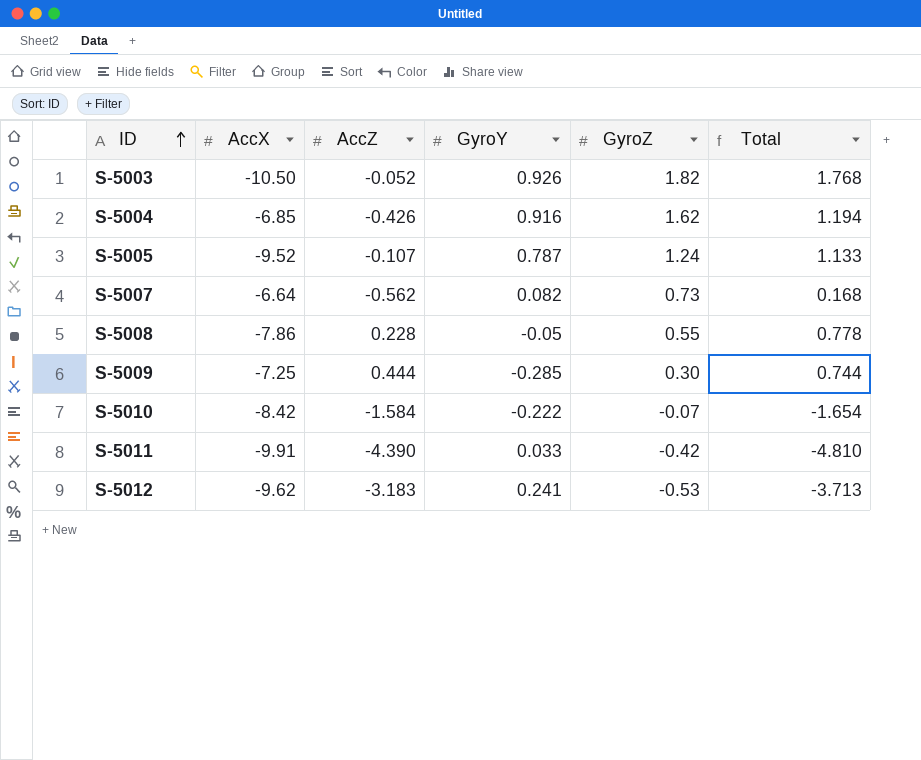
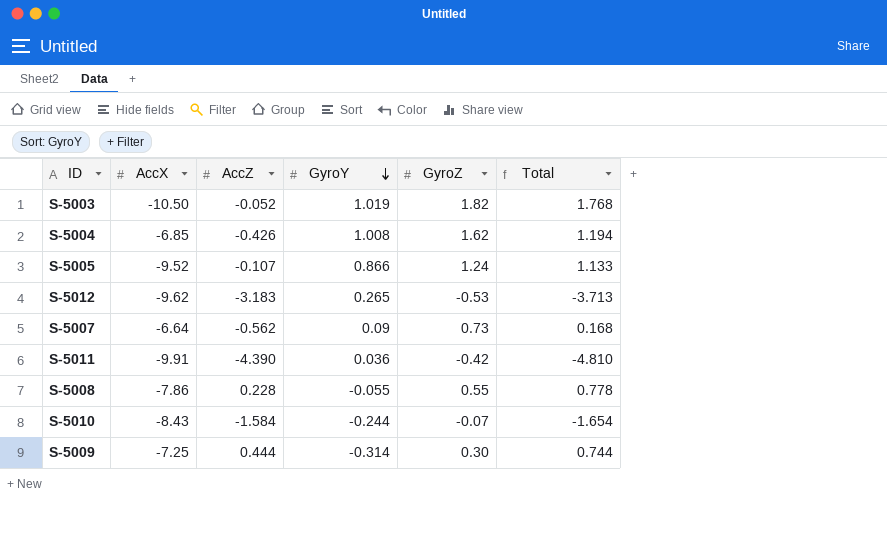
row order: ID ascending -> GyroY descending
S-5003 | GyroY: 0.926 -> 1.019
S-5004 | GyroY: 0.916 -> 1.008
S-5005 | GyroY: 0.787 -> 0.866
S-5012 | GyroY: 0.241 -> 0.265
S-5007 | GyroY: 0.082 -> 0.09
S-5011 | GyroY: 0.033 -> 0.036
S-5008 | GyroY: -0.05 -> -0.055
S-5010 | AccX: -8.42 -> -8.43
S-5010 | GyroY: -0.222 -> -0.244
S-5009 | GyroY: -0.285 -> -0.314

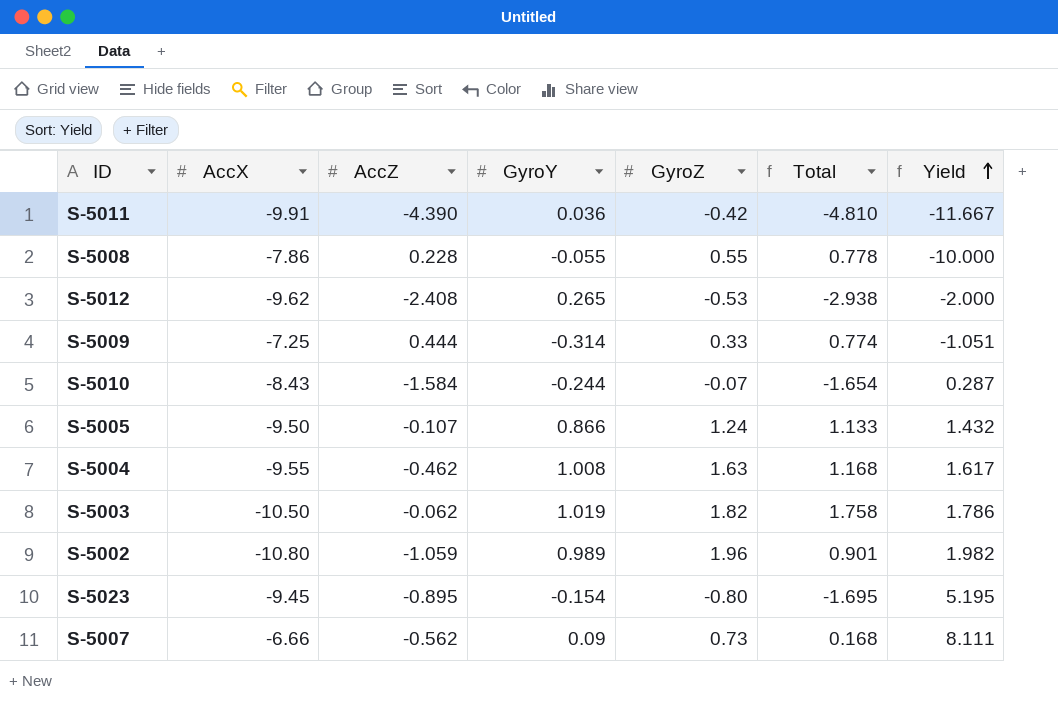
row order: GyroY descending -> Yield ascending
column Yield | formula: none -> [GyroZ] / [GyroY]
S-5012 | AccZ: -3.183 -> -2.408
S-5012 | Total: -3.713 -> -2.938
S-5009 | GyroZ: 0.30 -> 0.33
S-5009 | Total: 0.744 -> 0.774
S-5005 | AccX: -9.52 -> -9.50
S-5004 | AccX: -6.85 -> -9.55
S-5004 | AccZ: -0.426 -> -0.462
S-5004 | GyroZ: 1.62 -> 1.63
S-5004 | Total: 1.194 -> 1.168
S-5003 | AccZ: -0.052 -> -0.062
S-5003 | Total: 1.768 -> 1.758
row S-5002: none -> -10.80 | -1.059 | 0.989 | 1.96 | 0.901 | 1.982
row S-5023: none -> -9.45 | -0.895 | -0.154 | -0.80 | -1.695 | 5.195
S-5007 | AccX: -6.64 -> -6.66

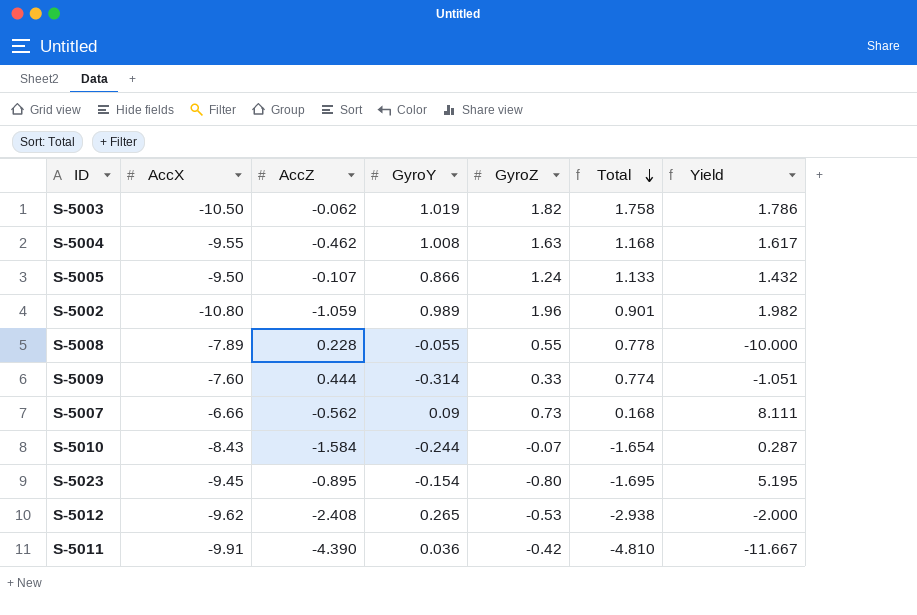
row order: Yield ascending -> Total descending
S-5008 | AccX: -7.86 -> -7.89
S-5009 | AccX: -7.25 -> -7.60

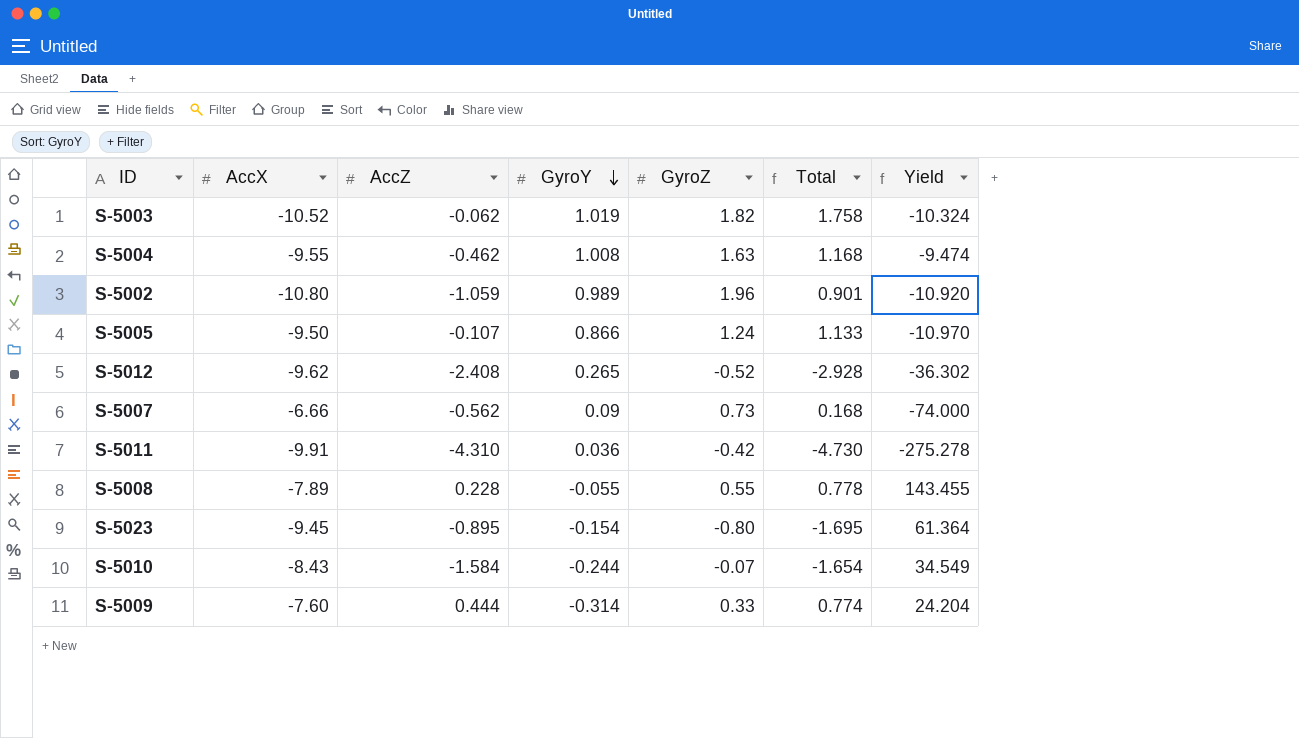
row order: Total descending -> GyroY descending
column Yield | formula: [GyroZ] / [GyroY] -> [AccX] / [GyroY]
S-5003 | AccX: -10.50 -> -10.52
S-5012 | GyroZ: -0.53 -> -0.52
S-5012 | Total: -2.938 -> -2.928
S-5011 | AccZ: -4.390 -> -4.310
S-5011 | Total: -4.810 -> -4.730

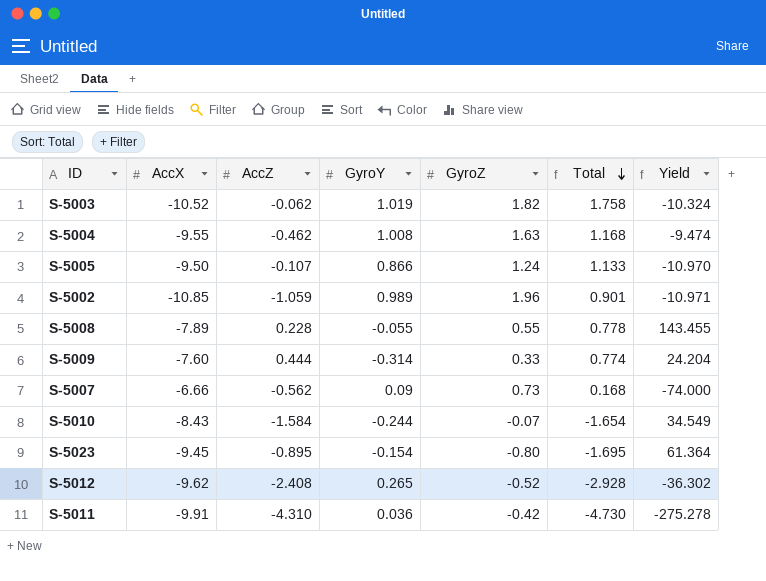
row order: GyroY descending -> Total descending
S-5002 | AccX: -10.80 -> -10.85
S-5002 | Yield: -10.920 -> -10.971

